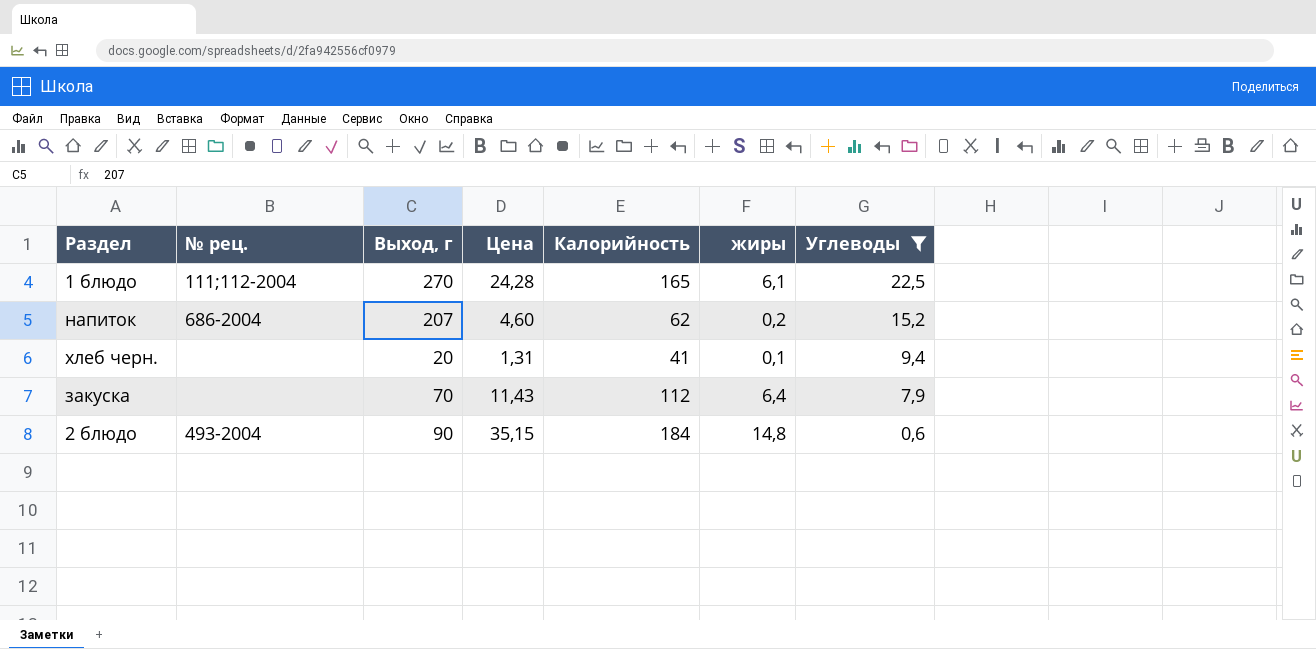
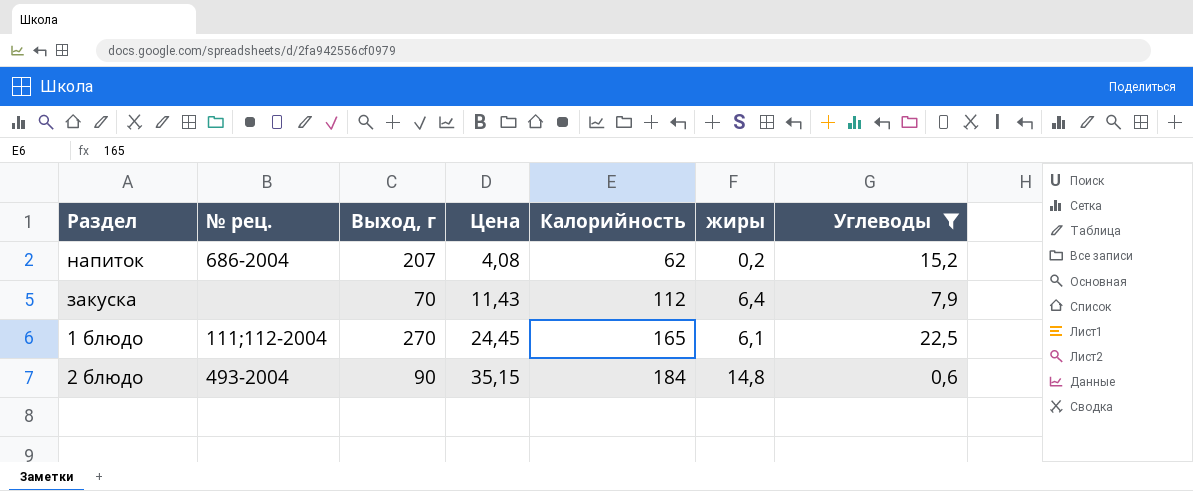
row order: Углеводы descending -> Цена ascending
row хлеб черн.: none | 20 | 1,31 | 41 | 0,1 | 9,4 -> none
напиток | Цена: 4,60 -> 4,08
1 блюдо | Цена: 24,28 -> 24,45

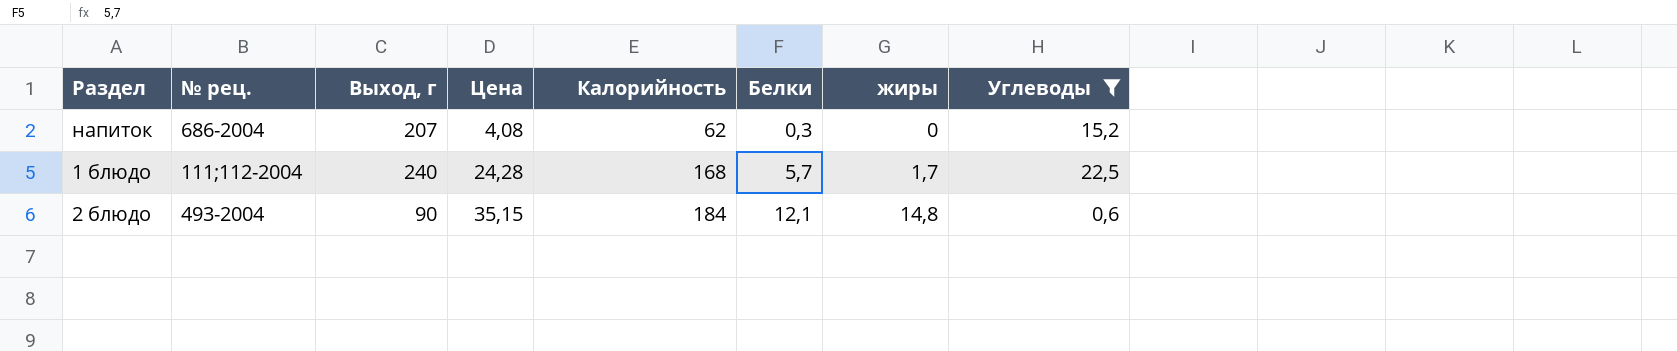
column Белки | position: none -> 6
row закуска: none | 70 | 11,43 | 112 | 6,4 | 7,9 -> none
напиток | жиры: 0,2 -> 0
1 блюдо | Выход, г: 270 -> 240
1 блюдо | Цена: 24,45 -> 24,28
1 блюдо | Калорийность: 165 -> 168
1 блюдо | жиры: 6,1 -> 1,7

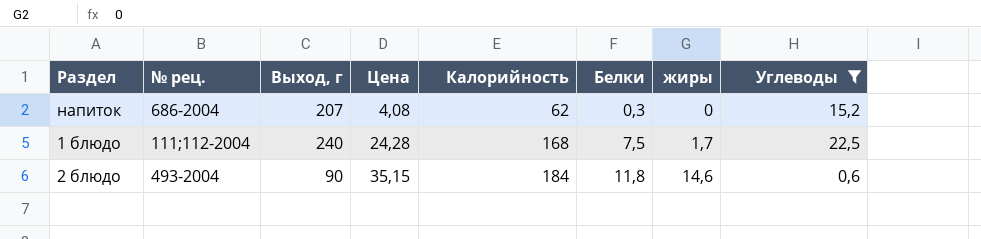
1 блюдо | Белки: 5,7 -> 7,5
2 блюдо | Белки: 12,1 -> 11,8
2 блюдо | жиры: 14,8 -> 14,6

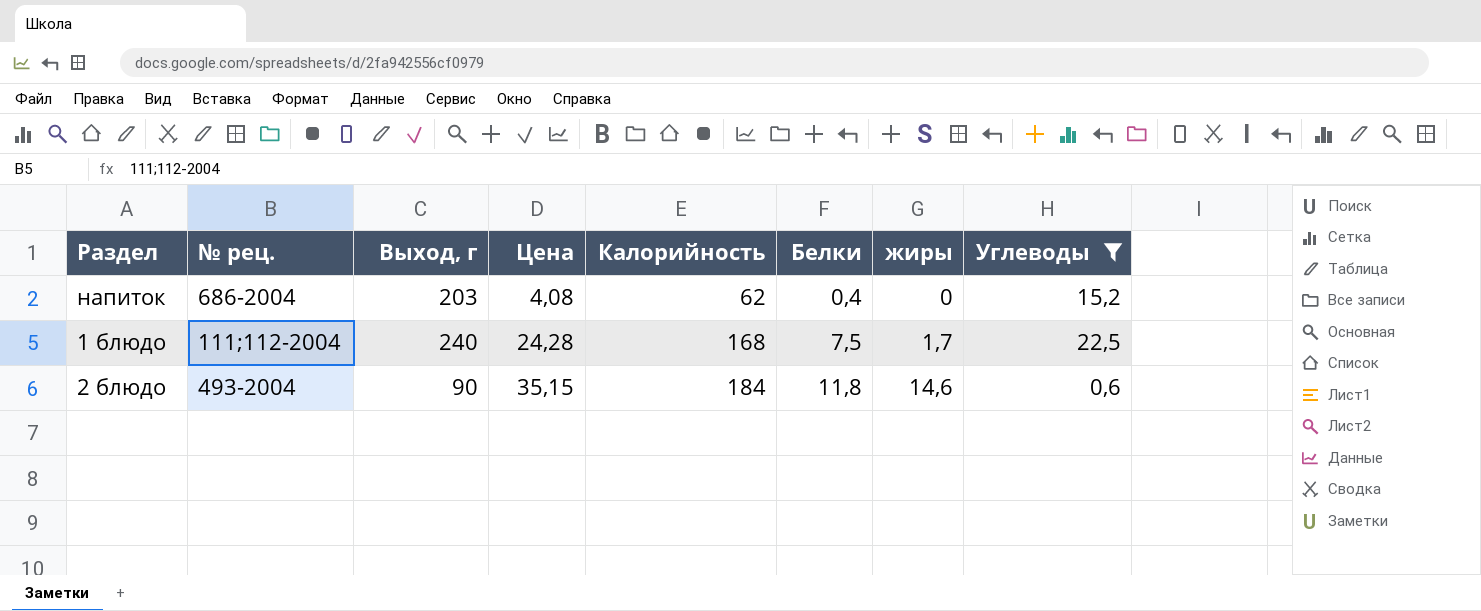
напиток | Выход, г: 207 -> 203
напиток | Белки: 0,3 -> 0,4

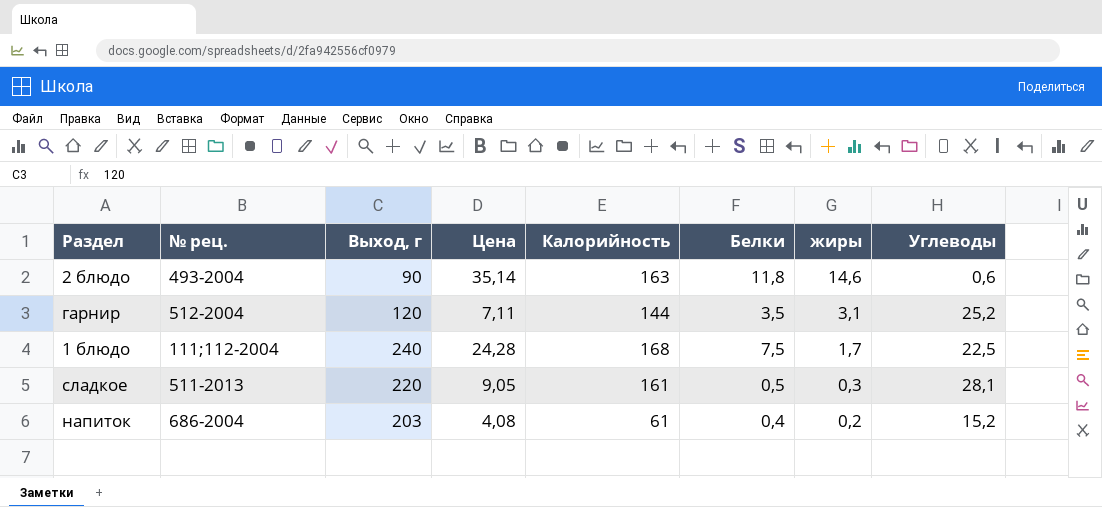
filter: Углеводы <= 22,5 -> none
row order: Цена ascending -> жиры descending
2 блюдо | Цена: 35,15 -> 35,14
2 блюдо | Калорийность: 184 -> 163
напиток | Калорийность: 62 -> 61
напиток | жиры: 0 -> 0,2

